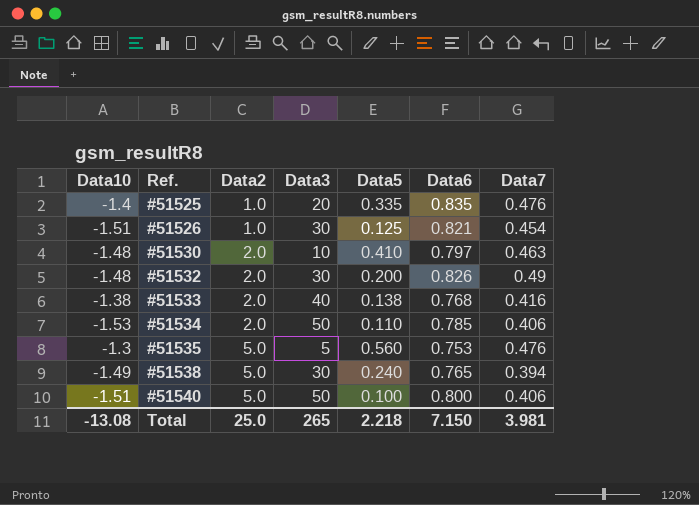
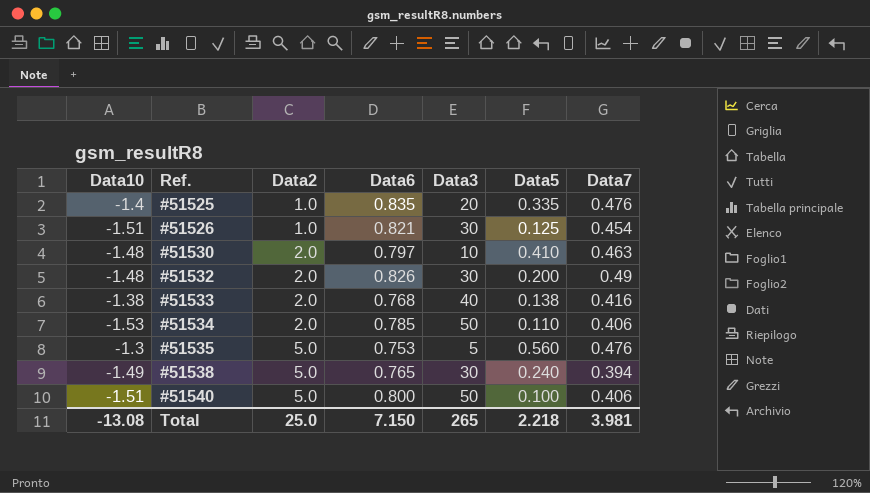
column Data6 | position: 6 -> 4

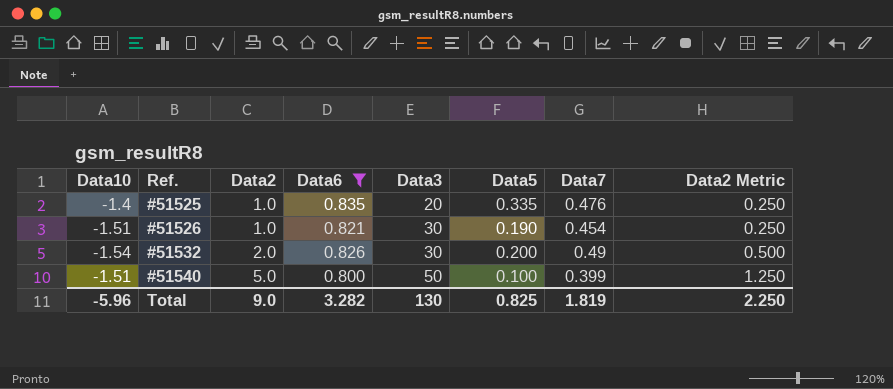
filter: none -> Data6 >= 0.800
column Data2 Metric | formula: none -> [Data2] * 0.25
#51526 | Data5: 0.125 -> 0.190
#51532 | Data10: -1.48 -> -1.54
#51540 | Data7: 0.406 -> 0.399
Total | Data10: -13.08 -> -5.96
Total | Data2: 25.0 -> 9.0
Total | Data6: 7.150 -> 3.282
Total | Data3: 265 -> 130
Total | Data5: 2.218 -> 0.825
Total | Data7: 3.981 -> 1.819

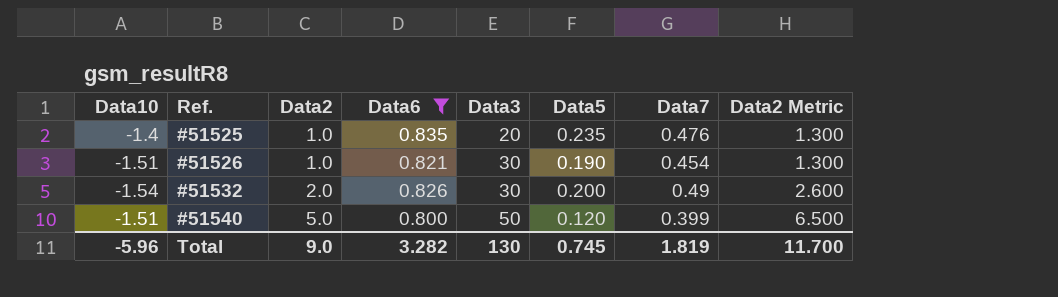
column Data2 Metric | formula: [Data2] * 0.25 -> [Data2] * 1.3
#51525 | Data5: 0.335 -> 0.235
#51540 | Data5: 0.100 -> 0.120
Total | Data5: 0.825 -> 0.745
Total | Data2 Metric: 2.250 -> 11.700

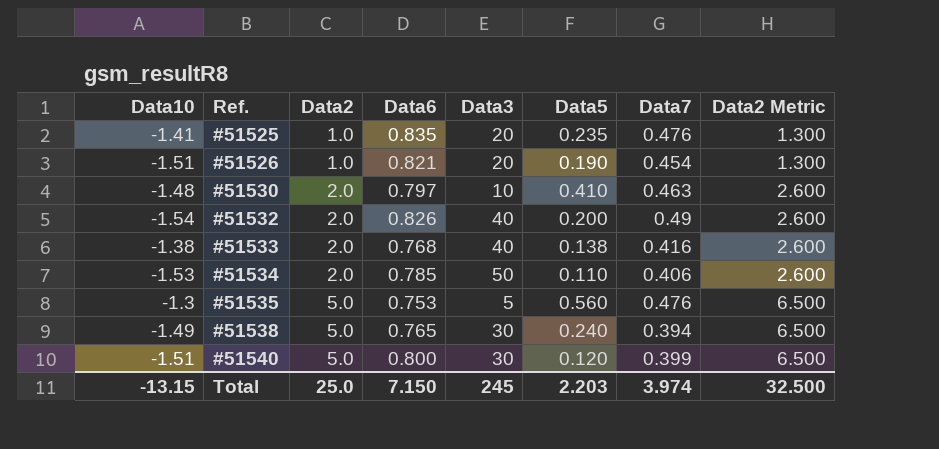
filter: Data6 >= 0.800 -> none
#51525 | Data10: -1.4 -> -1.41
#51526 | Data3: 30 -> 20
#51532 | Data3: 30 -> 40
#51540 | Data3: 50 -> 30
Total | Data10: -5.96 -> -13.15
Total | Data2: 9.0 -> 25.0
Total | Data6: 3.282 -> 7.150
Total | Data3: 130 -> 245
Total | Data5: 0.745 -> 2.203
Total | Data7: 1.819 -> 3.974
Total | Data2 Metric: 11.700 -> 32.500

